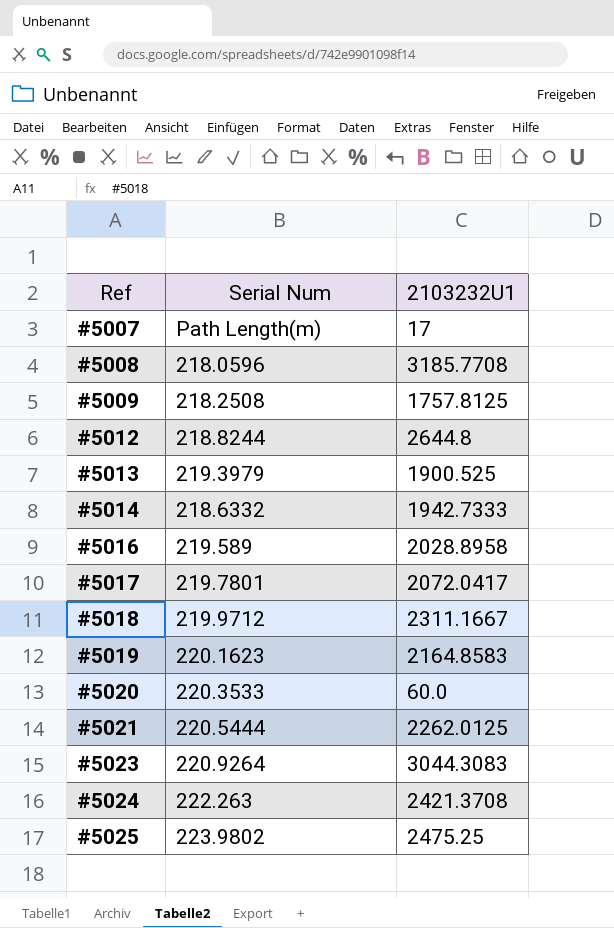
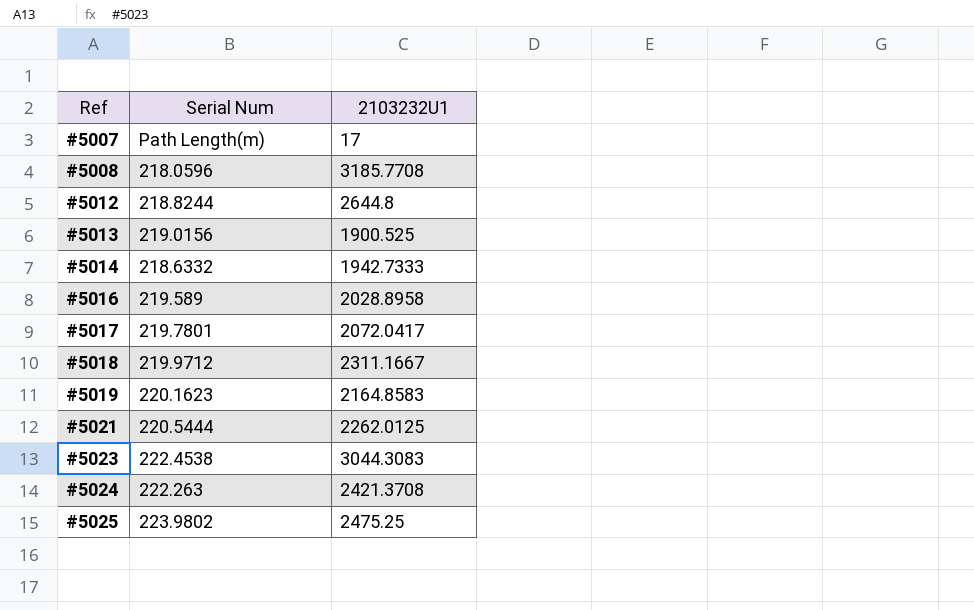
row #5009: 218.2508 | 1757.8125 -> none
row #5020: 220.3533 | 60.0 -> none
#5013 | Serial Num: 219.3979 -> 219.0156
#5023 | Serial Num: 220.9264 -> 222.4538

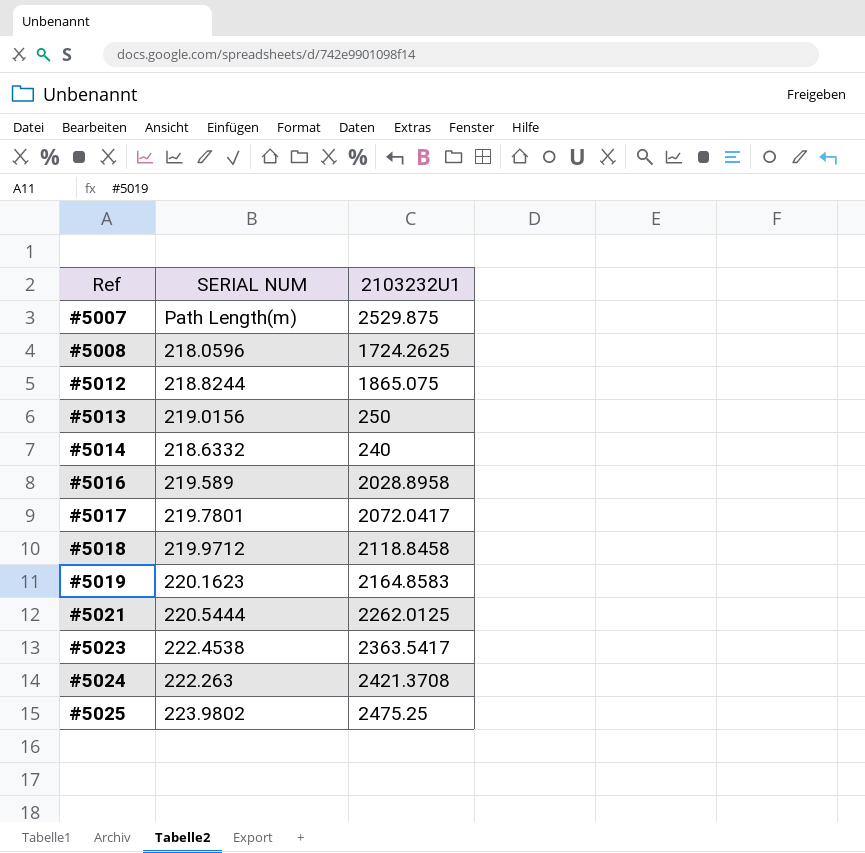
column name: Serial Num -> SERIAL NUM
#5007 | 2103232U1: 17 -> 2529.875
#5008 | 2103232U1: 3185.7708 -> 1724.2625
#5012 | 2103232U1: 2644.8 -> 1865.075
#5013 | 2103232U1: 1900.525 -> 250
#5014 | 2103232U1: 1942.7333 -> 240
#5018 | 2103232U1: 2311.1667 -> 2118.8458
#5023 | 2103232U1: 3044.3083 -> 2363.5417

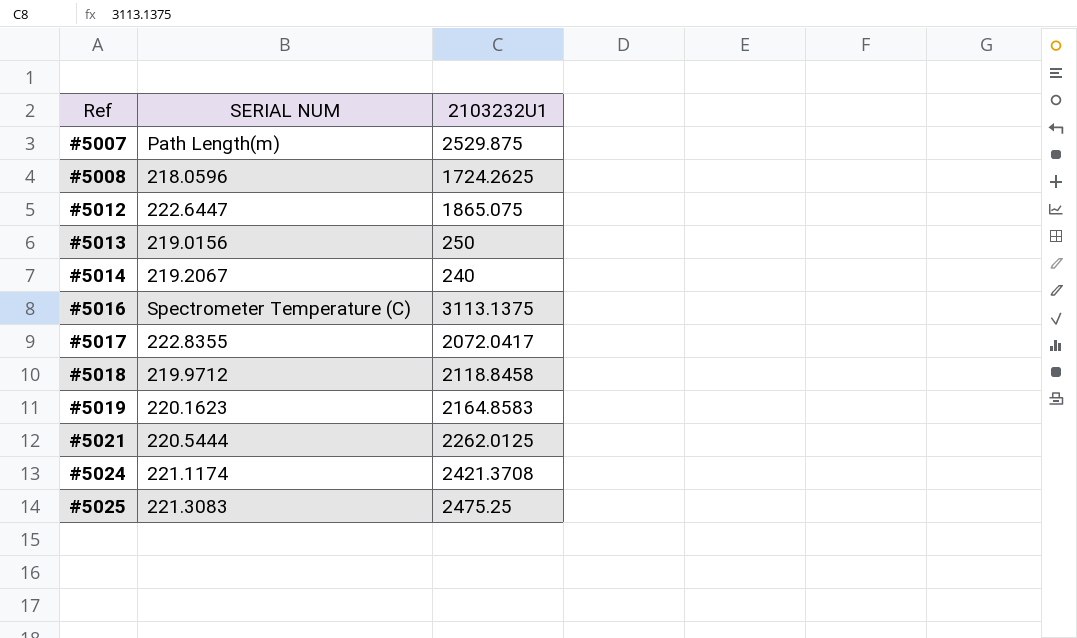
row #5023: 222.4538 | 2363.5417 -> none
#5012 | SERIAL NUM: 218.8244 -> 222.6447
#5014 | SERIAL NUM: 218.6332 -> 219.2067
#5016 | SERIAL NUM: 219.589 -> Spectrometer Temperature (C)
#5016 | 2103232U1: 2028.8958 -> 3113.1375
#5017 | SERIAL NUM: 219.7801 -> 222.8355
#5024 | SERIAL NUM: 222.263 -> 221.1174
#5025 | SERIAL NUM: 223.9802 -> 221.3083

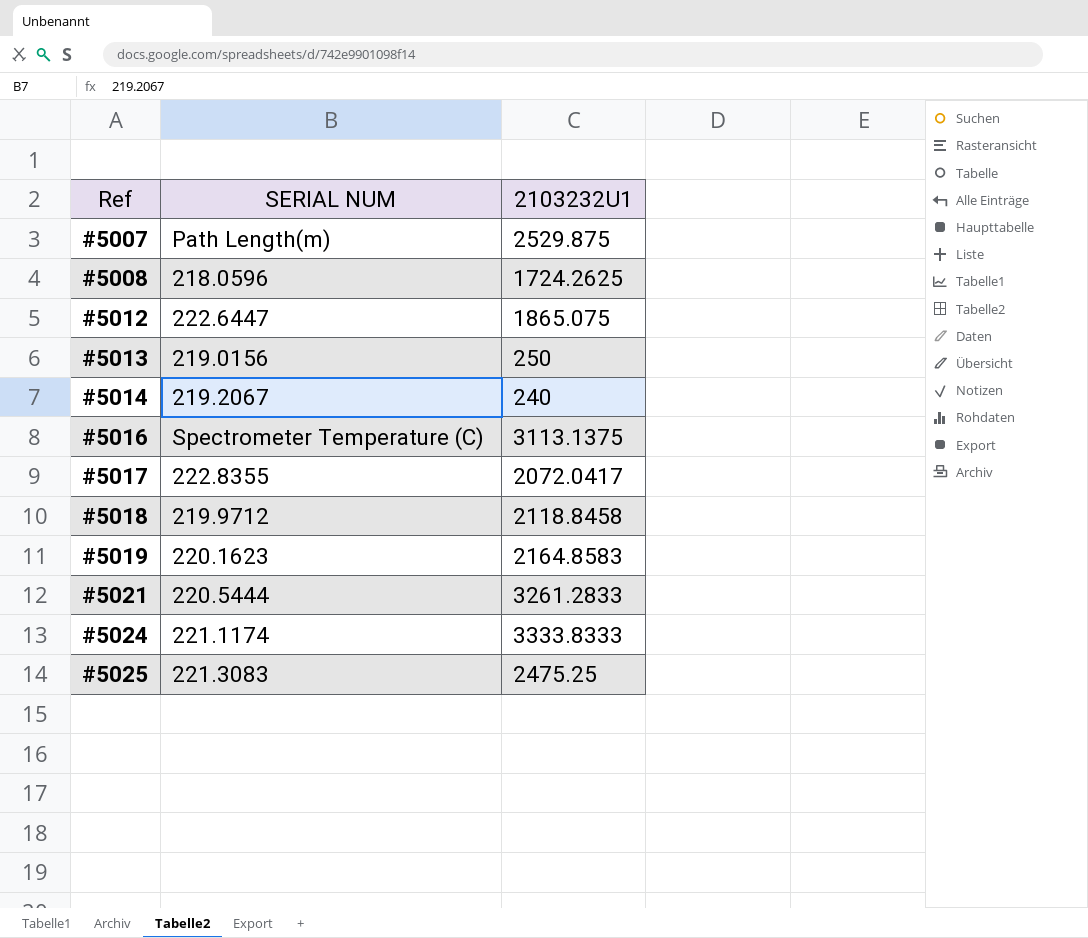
#5021 | 2103232U1: 2262.0125 -> 3261.2833
#5024 | 2103232U1: 2421.3708 -> 3333.8333

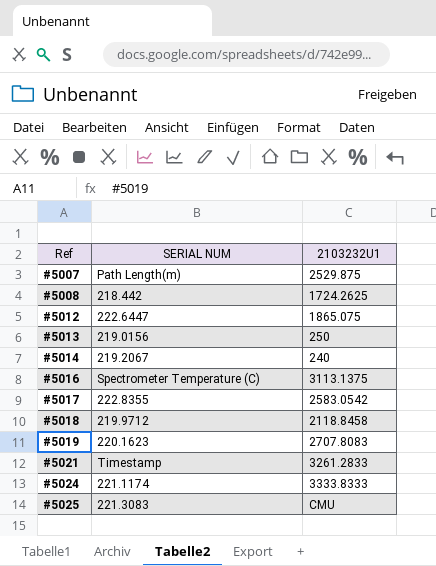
#5008 | SERIAL NUM: 218.0596 -> 218.442
#5017 | 2103232U1: 2072.0417 -> 2583.0542
#5019 | 2103232U1: 2164.8583 -> 2707.8083
#5021 | SERIAL NUM: 220.5444 -> Timestamp
#5025 | 2103232U1: 2475.25 -> CMU

